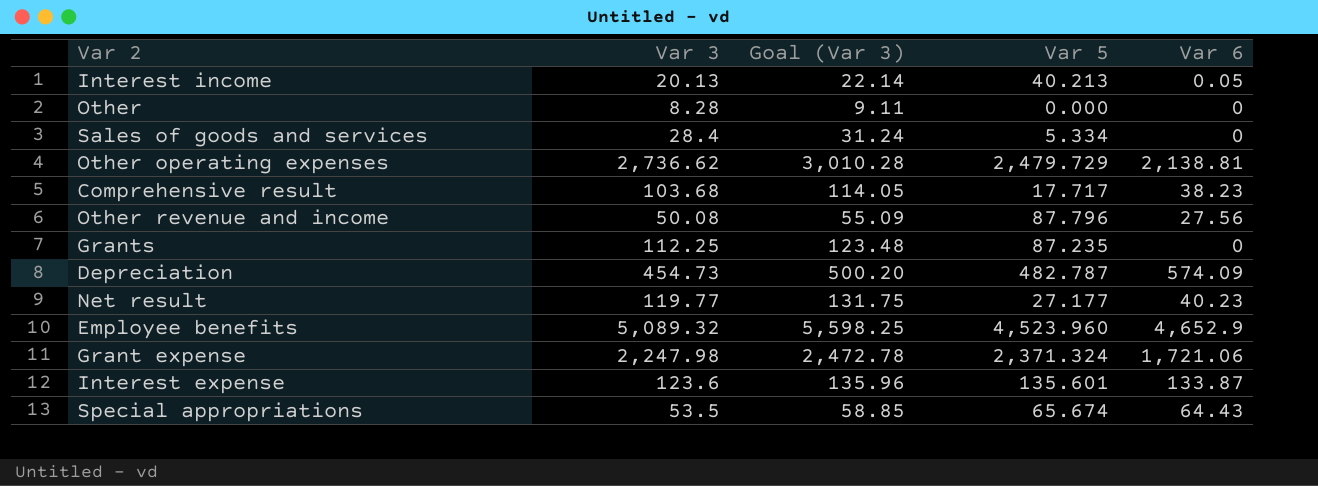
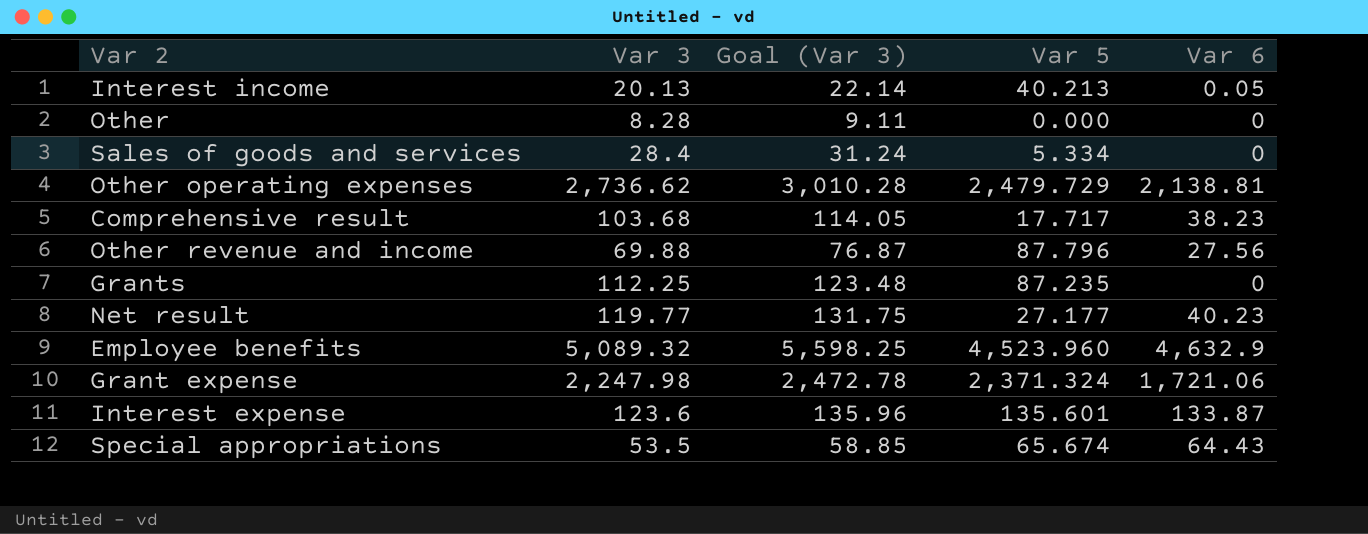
row Depreciation: 454.73 | 500.20 | 482.787 | 574.09 -> none
Other revenue and income | Var 3: 50.08 -> 69.88
Other revenue and income | Goal (Var 3): 55.09 -> 76.87
Employee benefits | Var 6: 4,652.9 -> 4,632.9

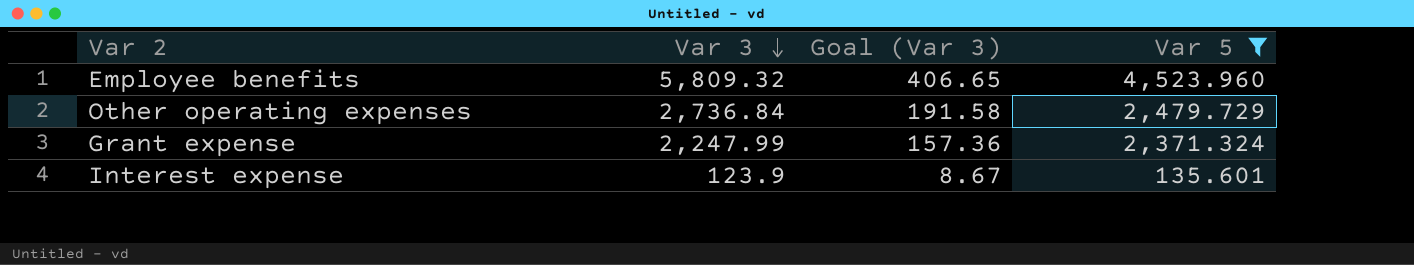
filter: none -> Var 5 >= 135.601
row order: none -> Var 3 descending
column Var 6 | position: 5 -> none
column Goal (Var 3) | formula: [Var 3] * 1.1 -> [Var 3] * 0.07
Employee benefits | Var 3: 5,089.32 -> 5,809.32
Other operating expenses | Var 3: 2,736.62 -> 2,736.84
Grant expense | Var 3: 2,247.98 -> 2,247.99
Interest expense | Var 3: 123.6 -> 123.9

